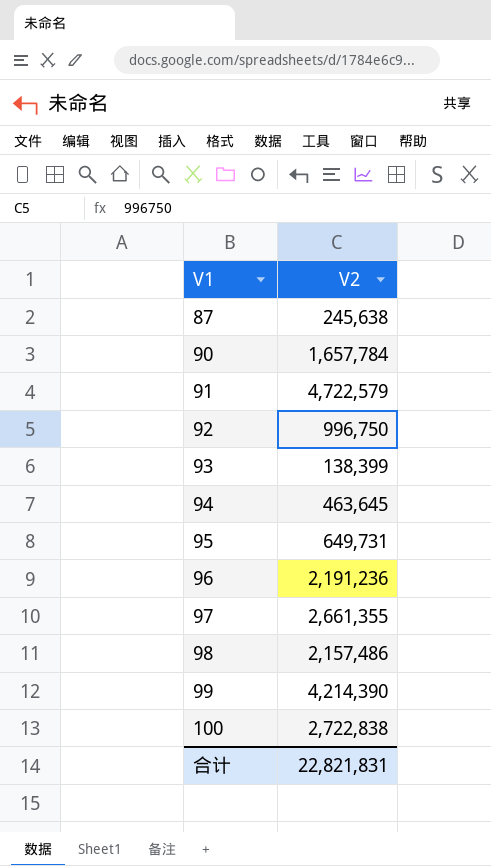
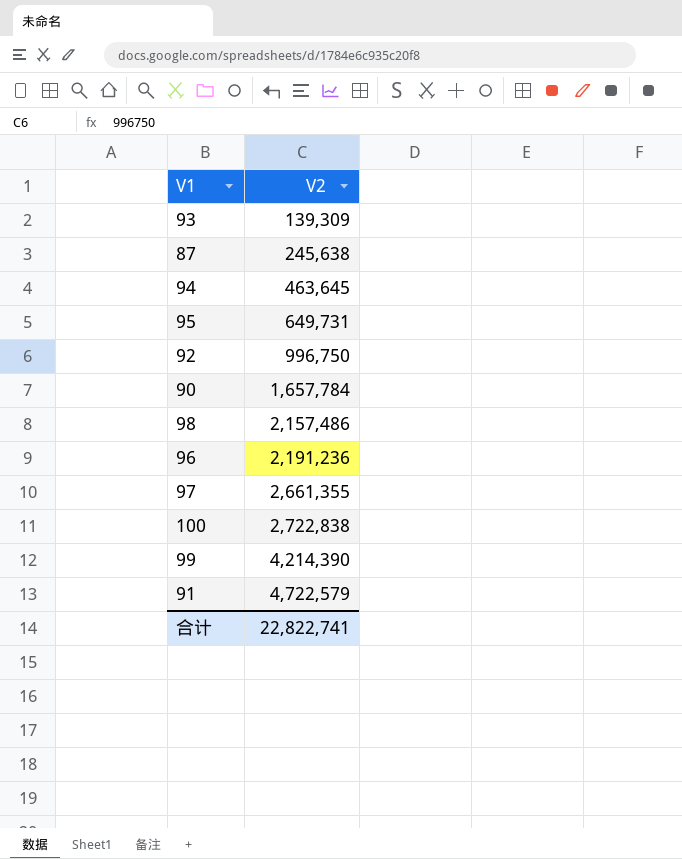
row order: V1 ascending -> V2 ascending
93 | V2: 138,399 -> 139,309
合计 | V2: 22,821,831 -> 22,822,741

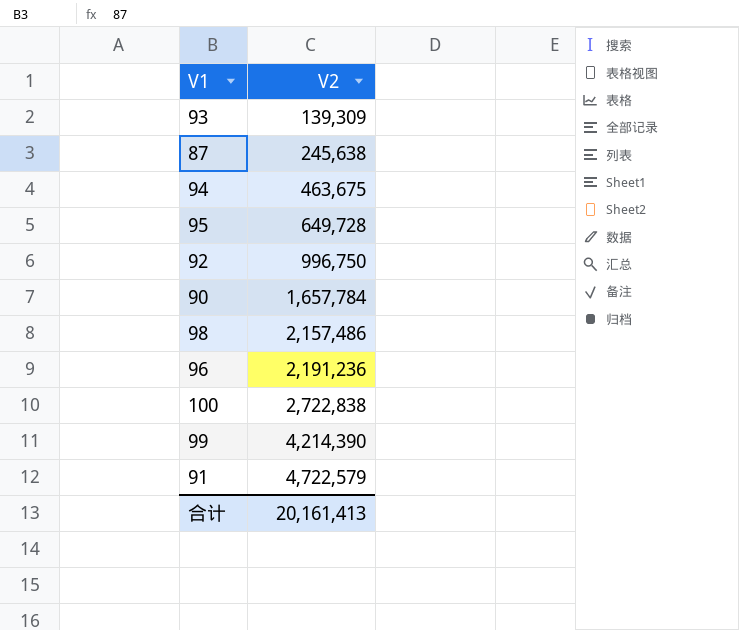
row 97: 2,661,355 -> none
94 | V2: 463,645 -> 463,675
95 | V2: 649,731 -> 649,728
合计 | V2: 22,822,741 -> 20,161,413

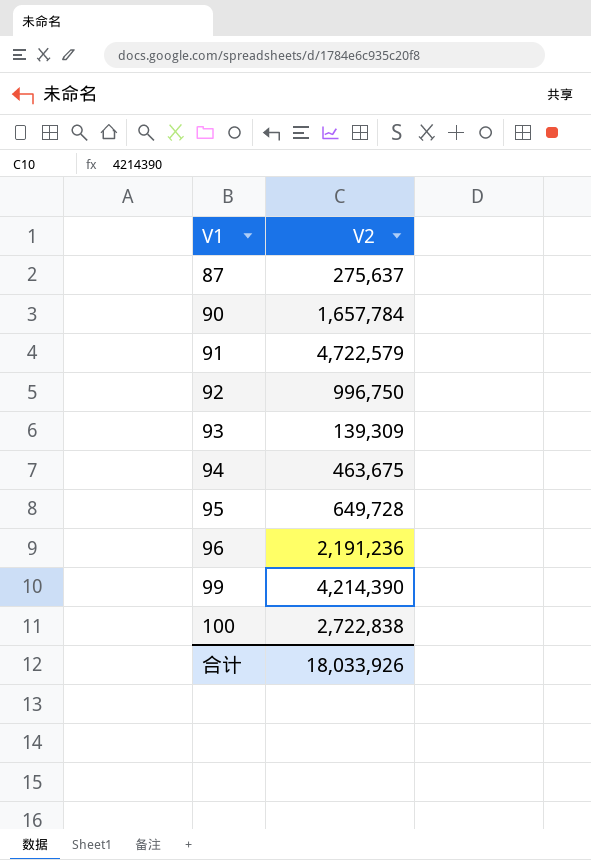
row order: V2 ascending -> V1 ascending
row 98: 2,157,486 -> none
87 | V2: 245,638 -> 275,637
合计 | V2: 20,161,413 -> 18,033,926

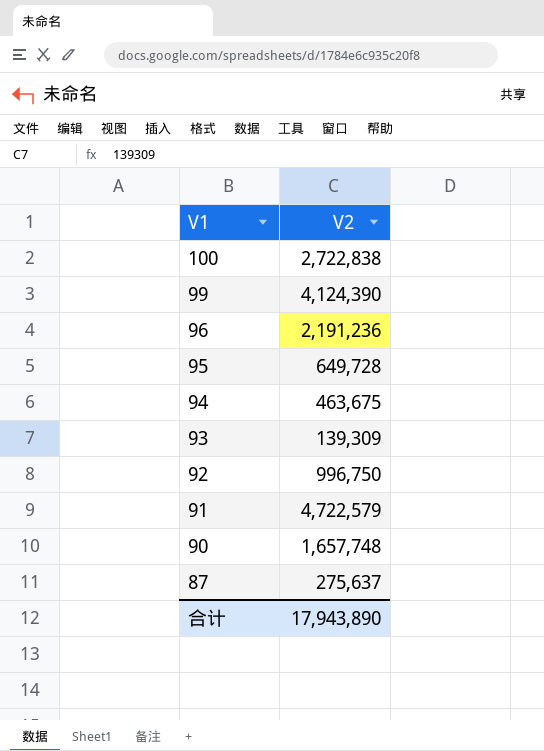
row order: V1 ascending -> V1 descending
99 | V2: 4,214,390 -> 4,124,390
90 | V2: 1,657,784 -> 1,657,748
合计 | V2: 18,033,926 -> 17,943,890

